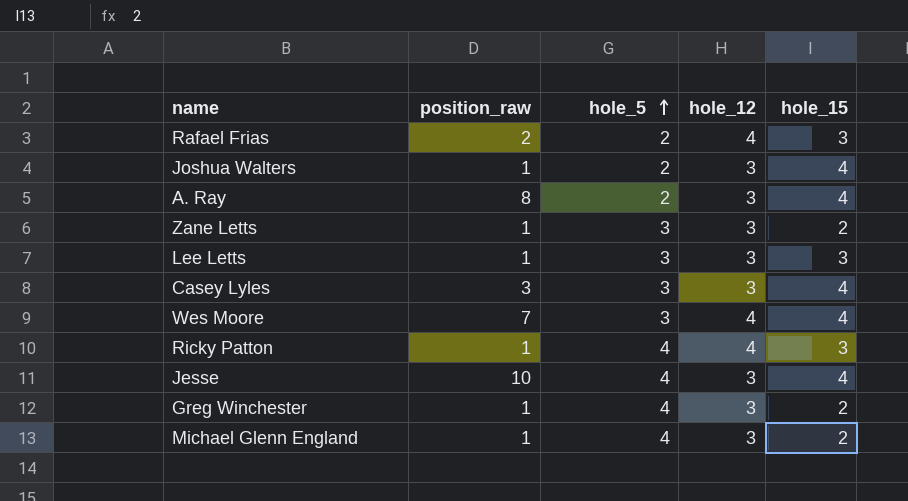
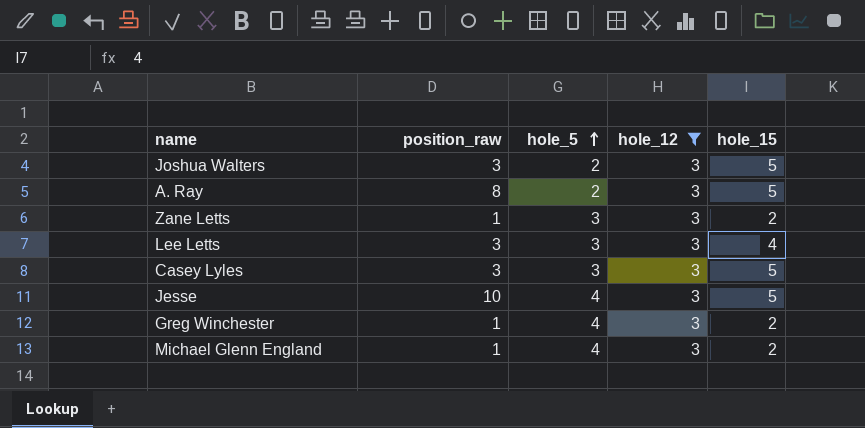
filter: none -> hole_12 = 3
Joshua Walters | position_raw: 1 -> 3
Joshua Walters | hole_15: 4 -> 5
A. Ray | hole_15: 4 -> 5
Lee Letts | position_raw: 1 -> 3
Lee Letts | hole_15: 3 -> 4
Casey Lyles | hole_15: 4 -> 5
Jesse | hole_15: 4 -> 5

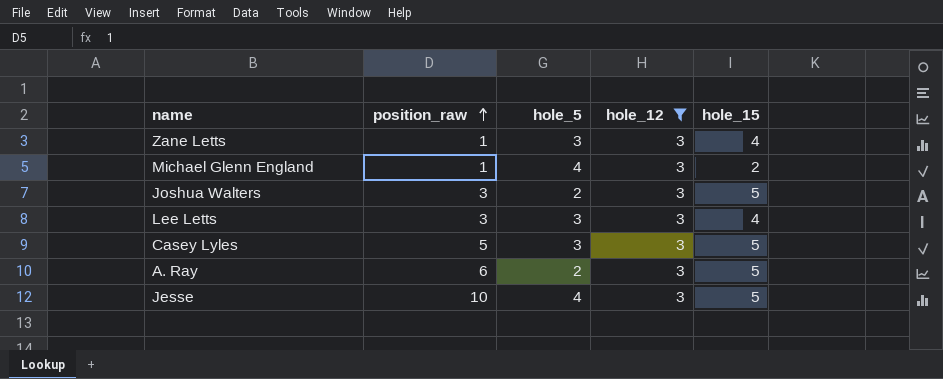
row order: hole_5 ascending -> position_raw ascending
row Greg Winchester: 1 | 4 | 3 | 2 -> none
Zane Letts | hole_15: 2 -> 4
Casey Lyles | position_raw: 3 -> 5
A. Ray | position_raw: 8 -> 6

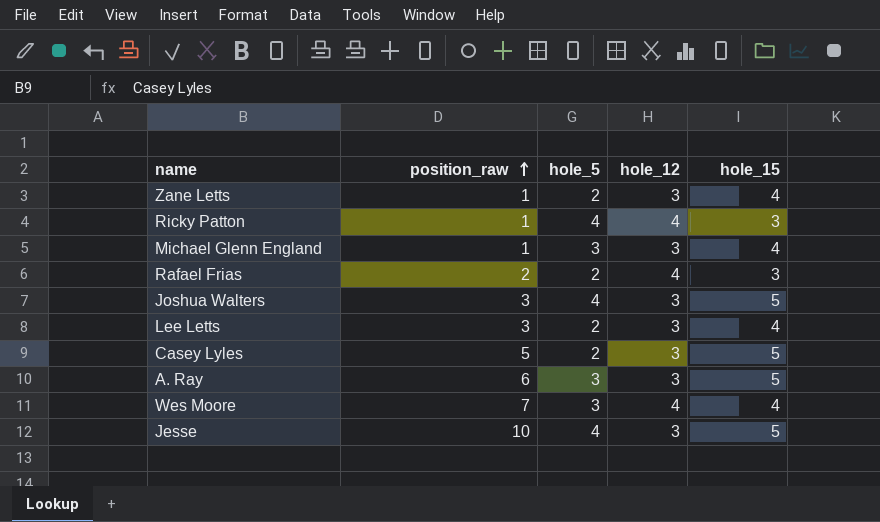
filter: hole_12 = 3 -> none
Zane Letts | hole_5: 3 -> 2
Michael Glenn England | hole_5: 4 -> 3
Michael Glenn England | hole_15: 2 -> 4
Joshua Walters | hole_5: 2 -> 4
Lee Letts | hole_5: 3 -> 2
Casey Lyles | hole_5: 3 -> 2
A. Ray | hole_5: 2 -> 3

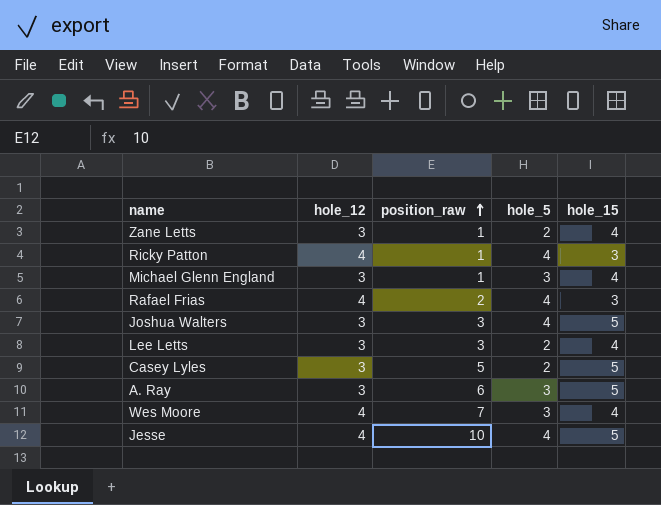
column hole_12 | position: 4 -> 2
Rafael Frias | hole_5: 2 -> 4
Jesse | hole_12: 3 -> 4

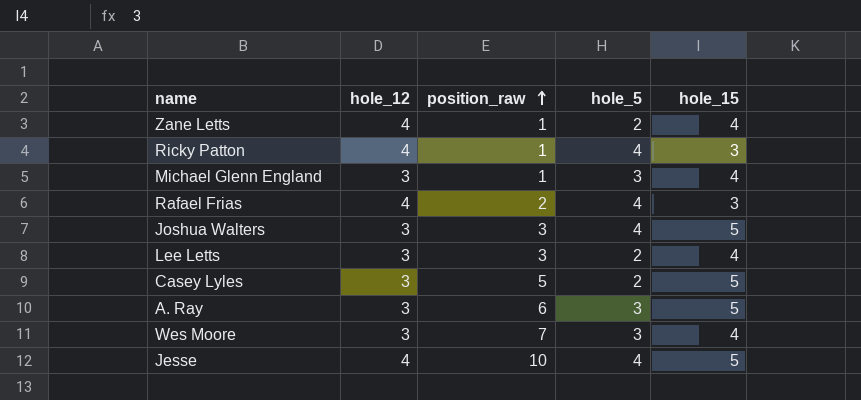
Zane Letts | hole_12: 3 -> 4
Wes Moore | hole_12: 4 -> 3

